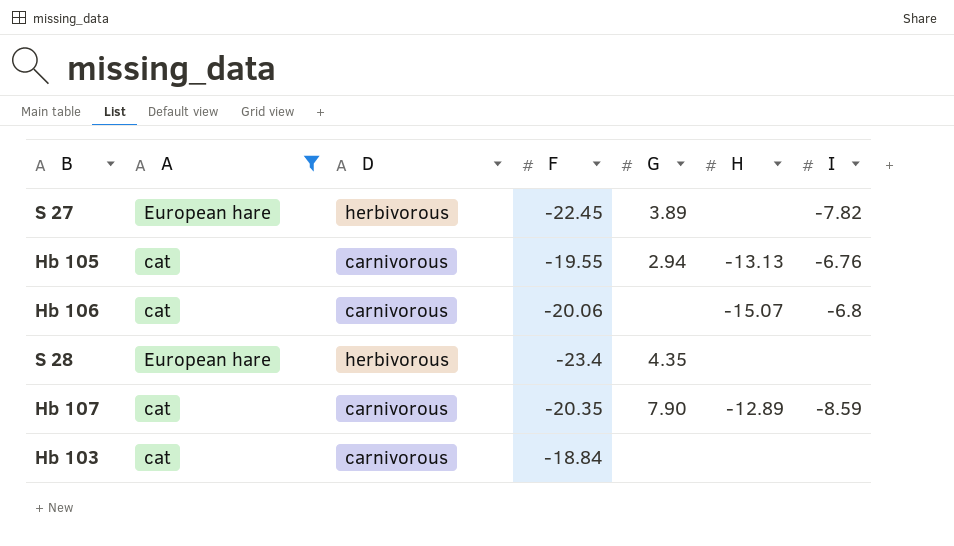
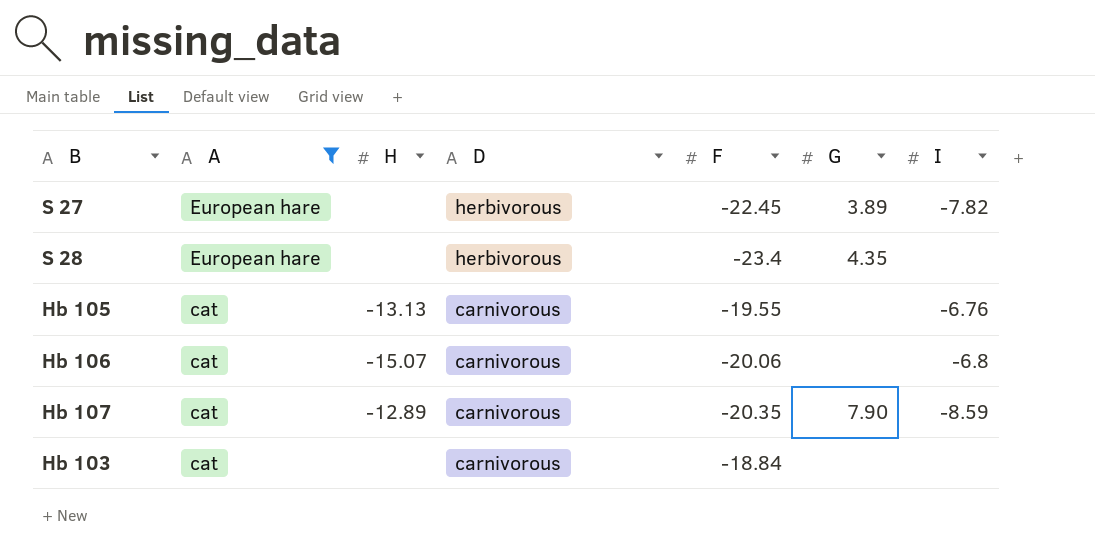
row order: none -> A descending
column H | position: 6 -> 3
Hb 105 | G: 2.94 -> none

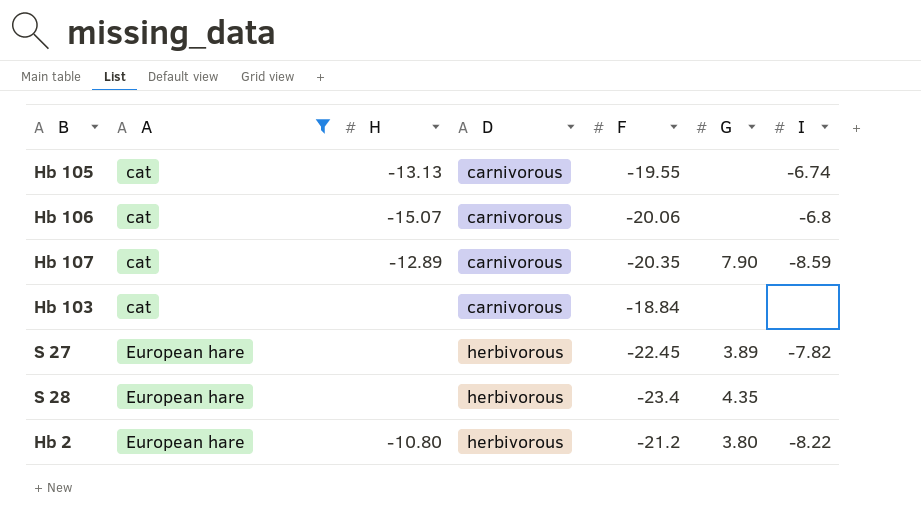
row order: A descending -> A ascending
Hb 105 | I: -6.76 -> -6.74
row Hb 2: none -> European hare | -10.80 | herbivorous | -21.2 | 3.80 | -8.22

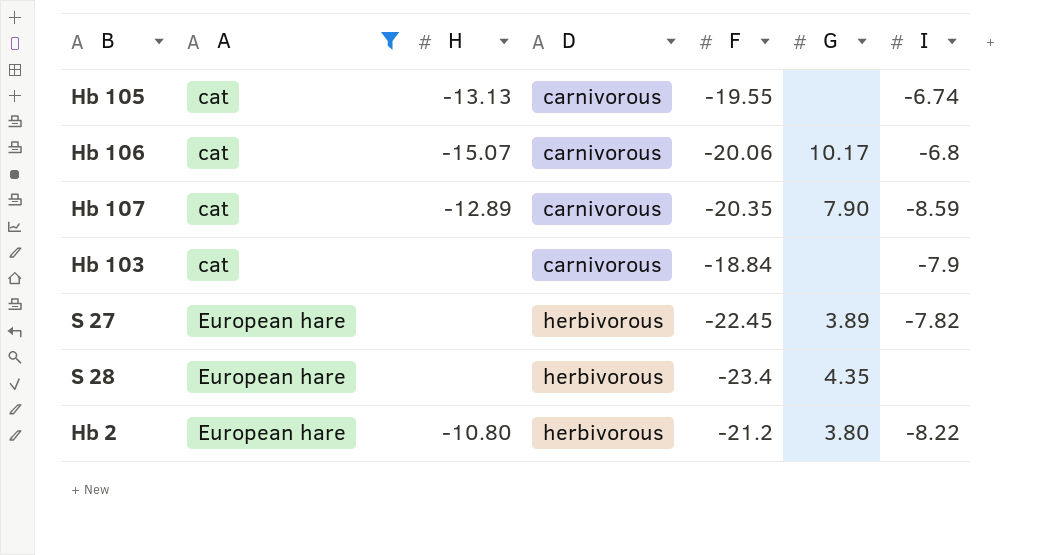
Hb 106 | G: none -> 10.17
Hb 103 | I: none -> -7.9

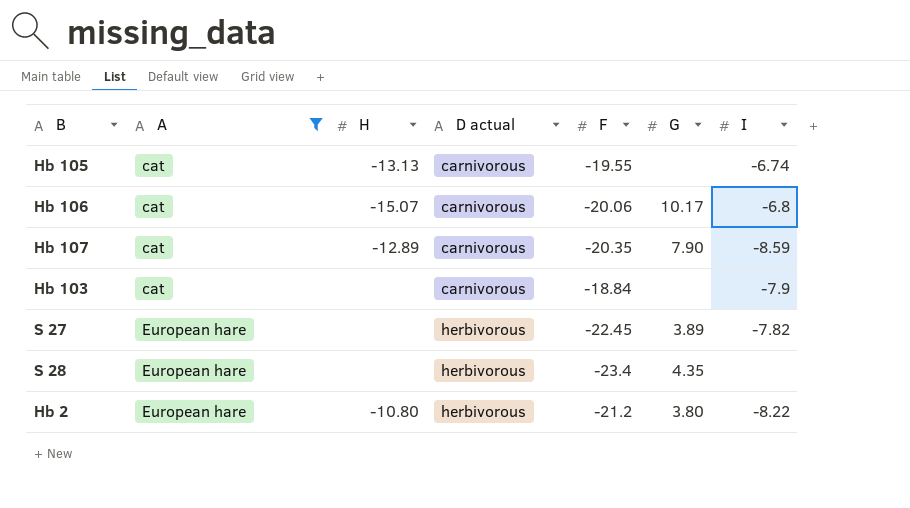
column name: D -> D actual

